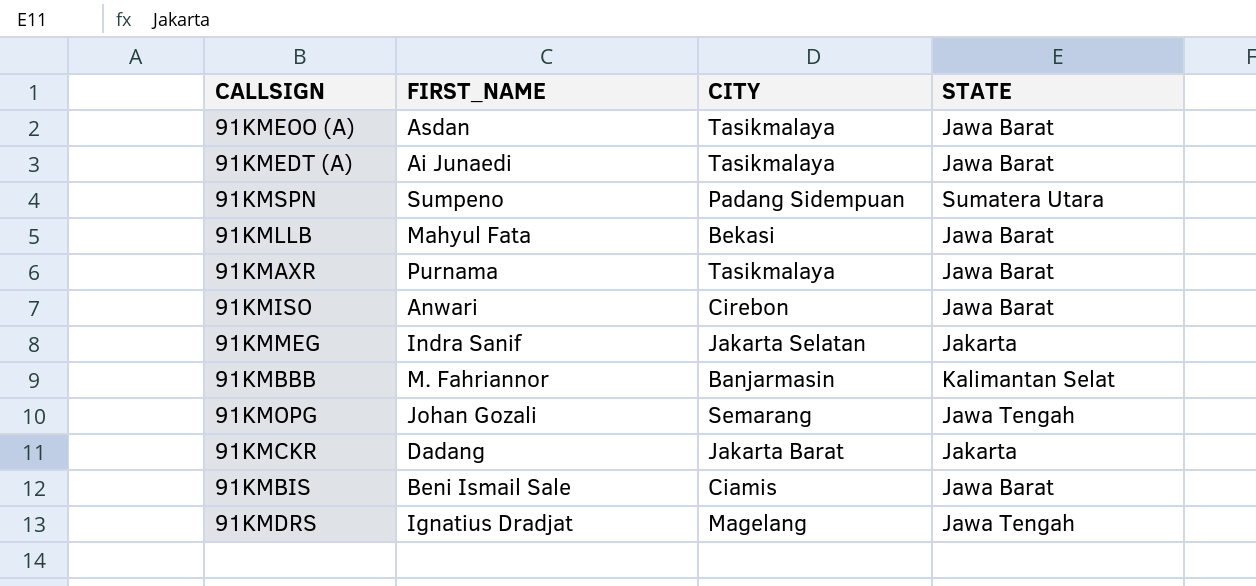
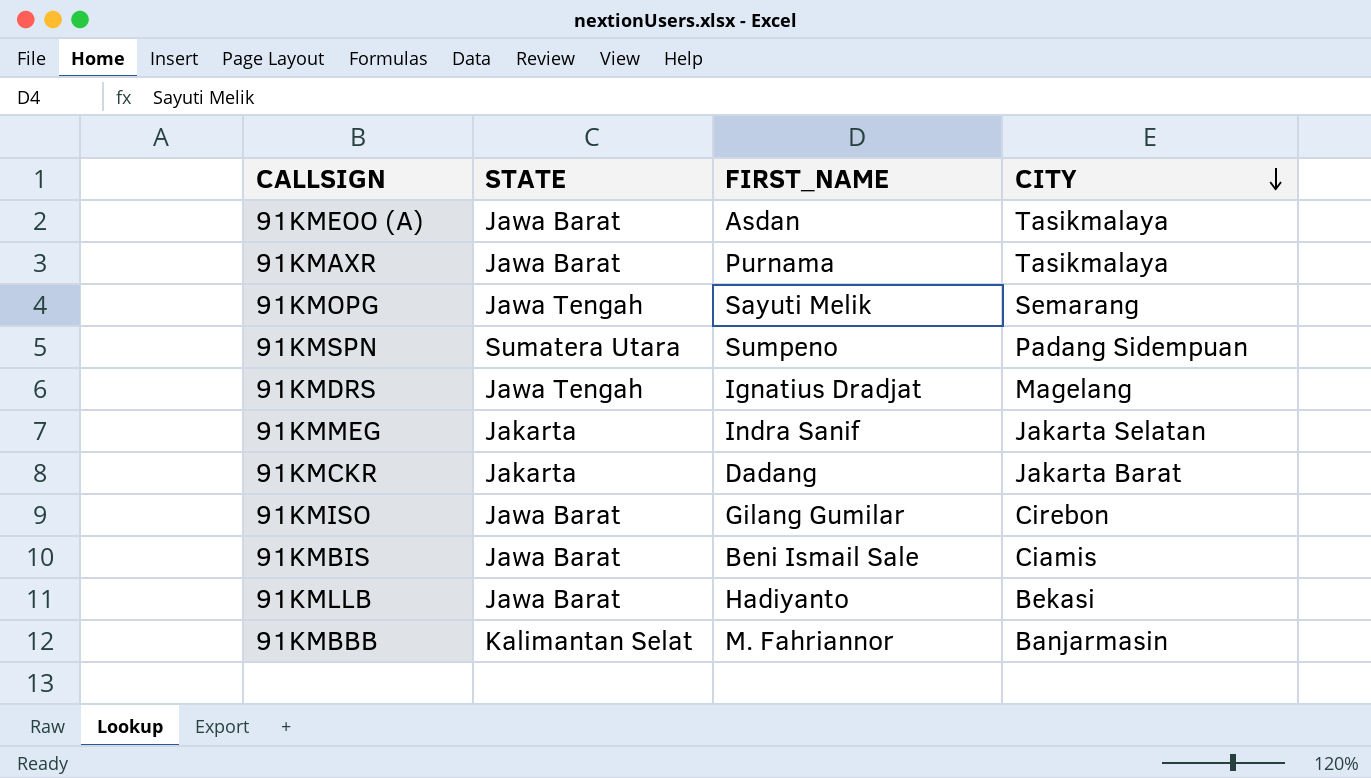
row order: none -> CITY descending
column STATE | position: 4 -> 2
row 91KMEDT (A): Ai Junaedi | Tasikmalaya | Jawa Barat -> none
91KMOPG | FIRST_NAME: Johan Gozali -> Sayuti Melik
91KMISO | FIRST_NAME: Anwari -> Gilang Gumilar
91KMLLB | FIRST_NAME: Mahyul Fata -> Hadiyanto

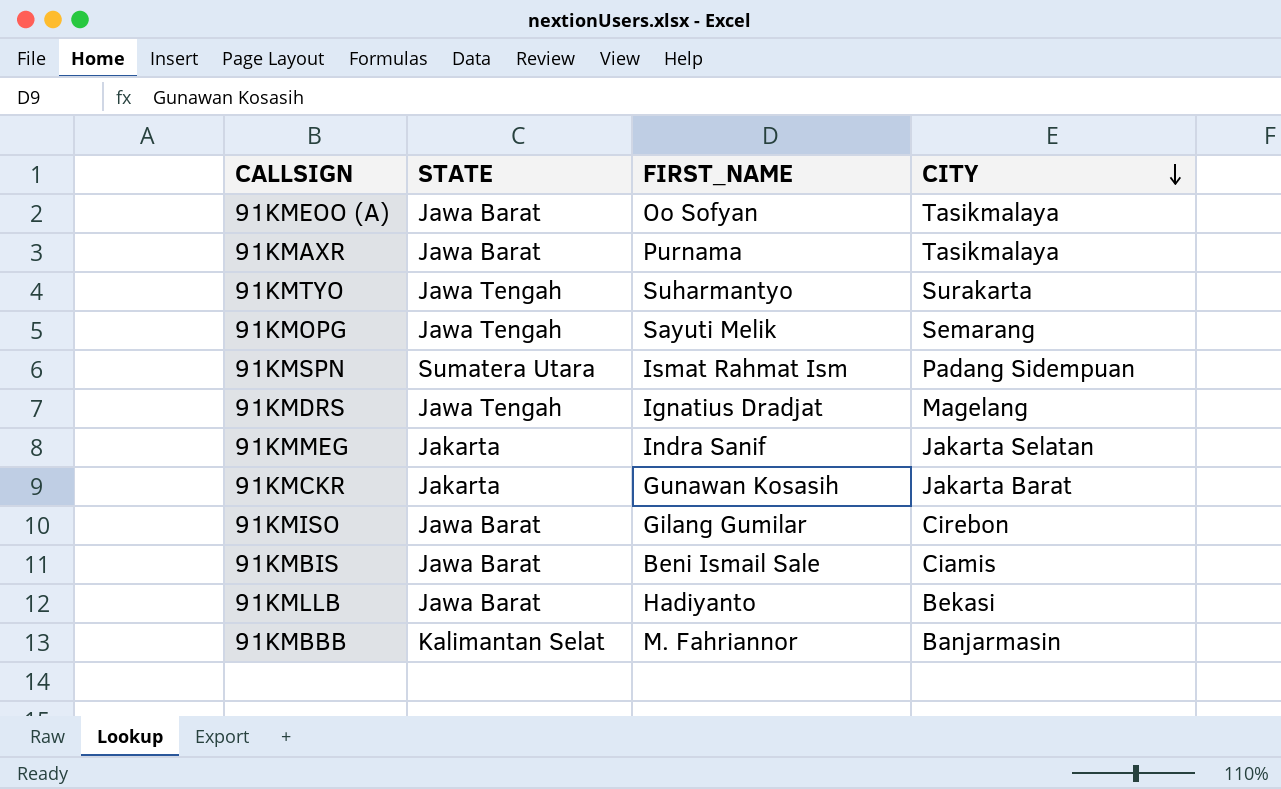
91KMEOO (A) | FIRST_NAME: Asdan -> Oo Sofyan
row 91KMTYO: none -> Jawa Tengah | Suharmantyo | Surakarta
91KMSPN | FIRST_NAME: Sumpeno -> Ismat Rahmat Ism
91KMCKR | FIRST_NAME: Dadang -> Gunawan Kosasih

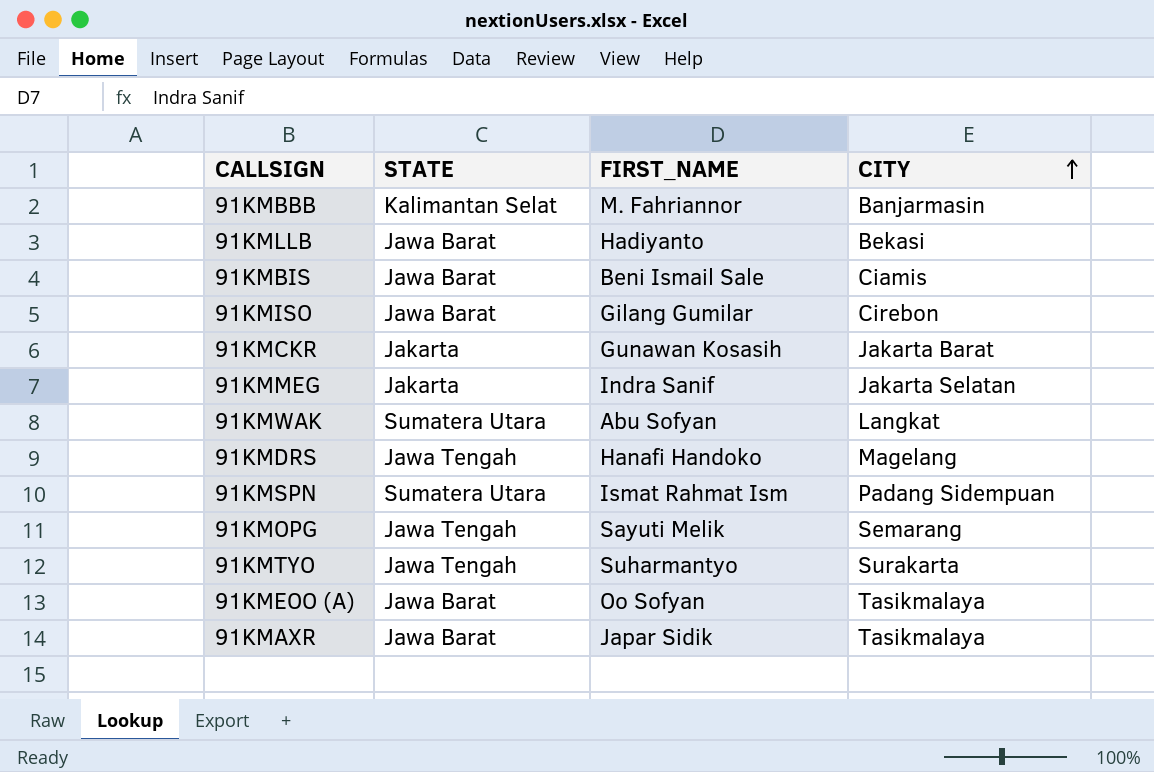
row order: CITY descending -> CITY ascending
row 91KMWAK: none -> Sumatera Utara | Abu Sofyan | Langkat
91KMDRS | FIRST_NAME: Ignatius Dradjat -> Hanafi Handoko
91KMAXR | FIRST_NAME: Purnama -> Japar Sidik

